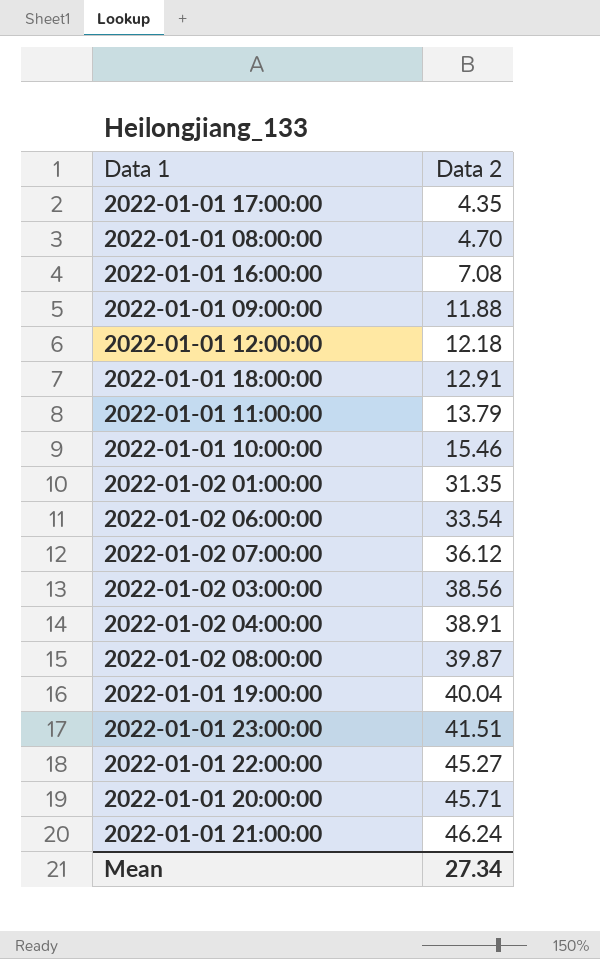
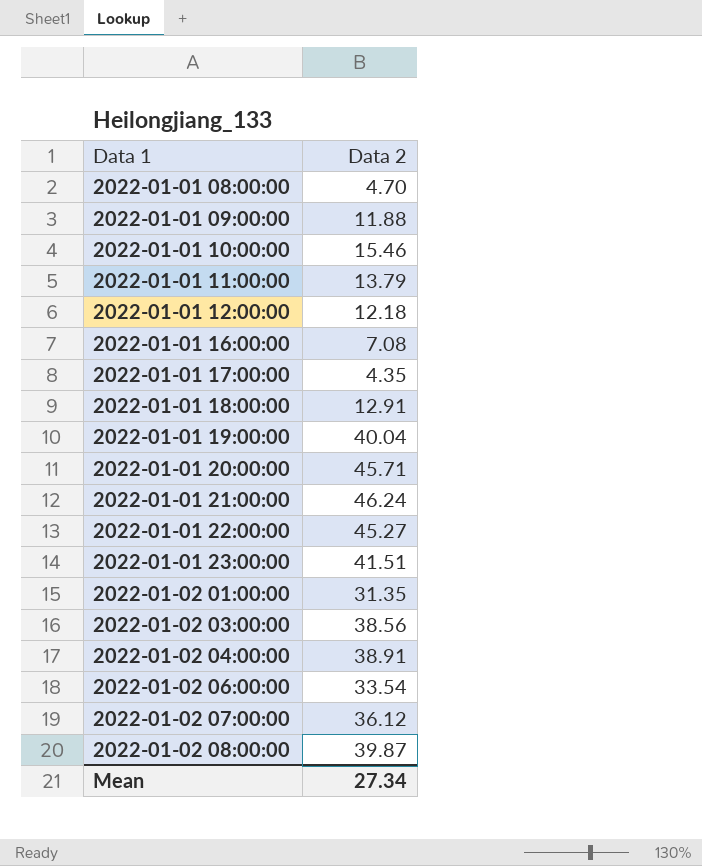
row order: Data 2 ascending -> Data 1 ascending

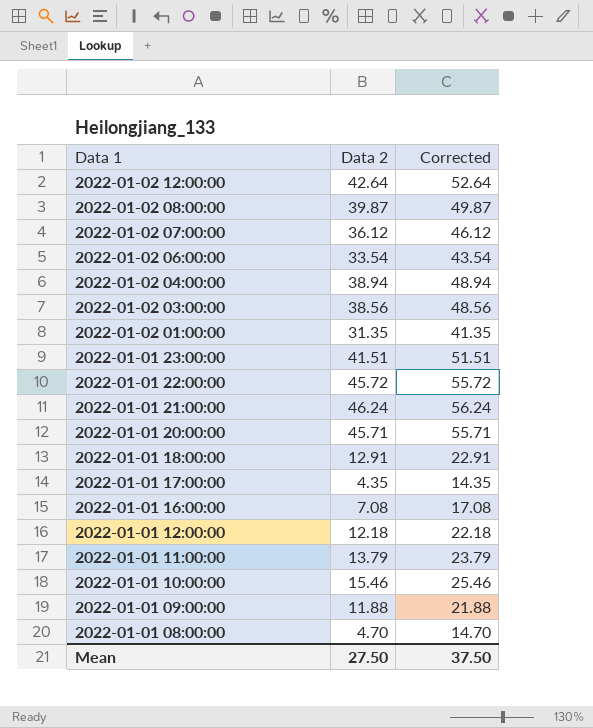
row order: Data 1 ascending -> Data 1 descending
column Corrected | formula: none -> [Data 2] + 10
row 2022-01-01 19:00:00: 40.04 -> none
row 2022-01-02 12:00:00: none -> 42.64 | 52.64
2022-01-02 04:00:00 | Data 2: 38.91 -> 38.94
2022-01-01 22:00:00 | Data 2: 45.27 -> 45.72
Mean | Data 2: 27.34 -> 27.50

